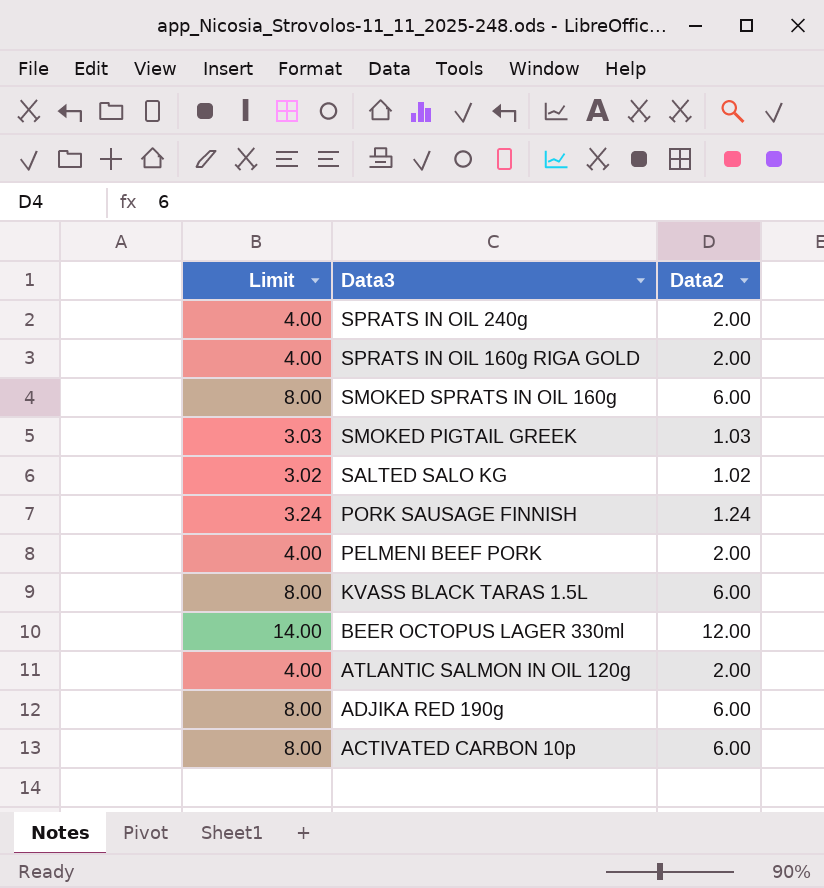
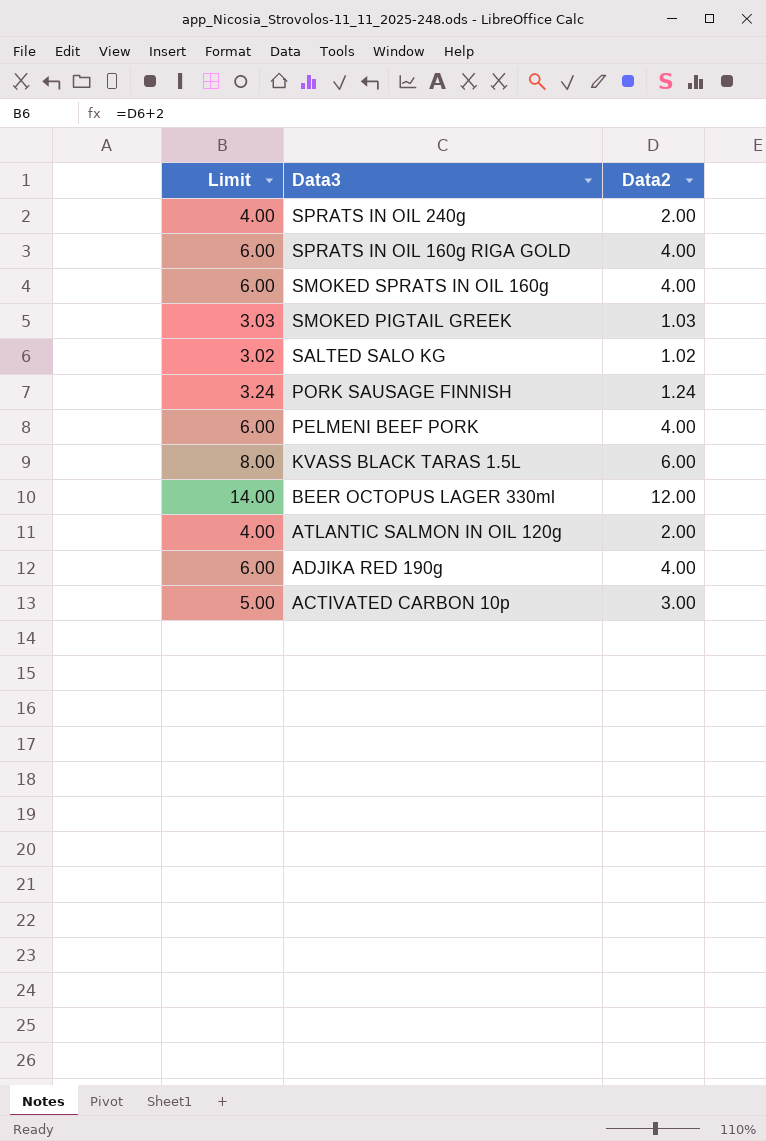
SPRATS IN OIL 160g RIGA GOLD | Limit: 4.00 -> 6.00
SPRATS IN OIL 160g RIGA GOLD | Data2: 2.00 -> 4.00
SMOKED SPRATS IN OIL 160g | Limit: 8.00 -> 6.00
SMOKED SPRATS IN OIL 160g | Data2: 6.00 -> 4.00
PELMENI BEEF PORK | Limit: 4.00 -> 6.00
PELMENI BEEF PORK | Data2: 2.00 -> 4.00
ADJIKA RED 190g | Limit: 8.00 -> 6.00
ADJIKA RED 190g | Data2: 6.00 -> 4.00
ACTIVATED CARBON 10p | Limit: 8.00 -> 5.00
ACTIVATED CARBON 10p | Data2: 6.00 -> 3.00

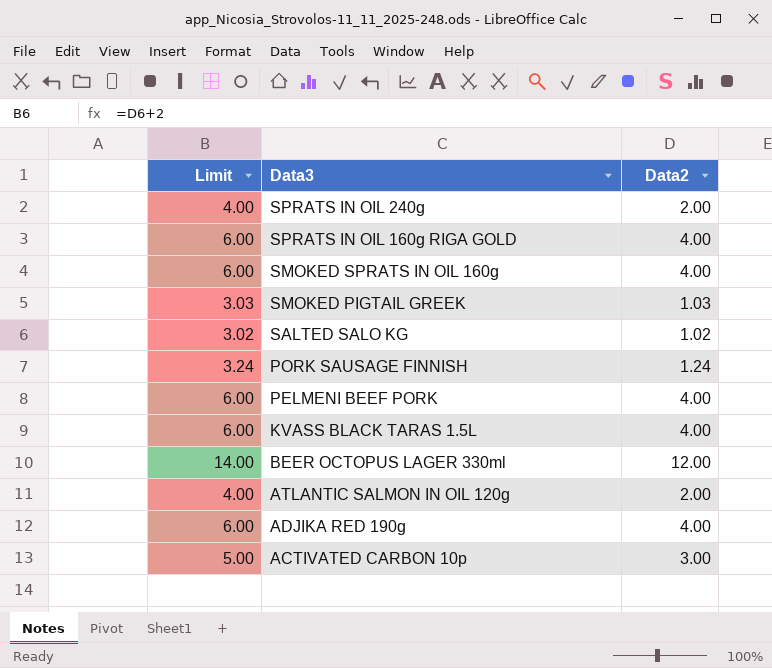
KVASS BLACK TARAS 1.5L | Limit: 8.00 -> 6.00
KVASS BLACK TARAS 1.5L | Data2: 6.00 -> 4.00

